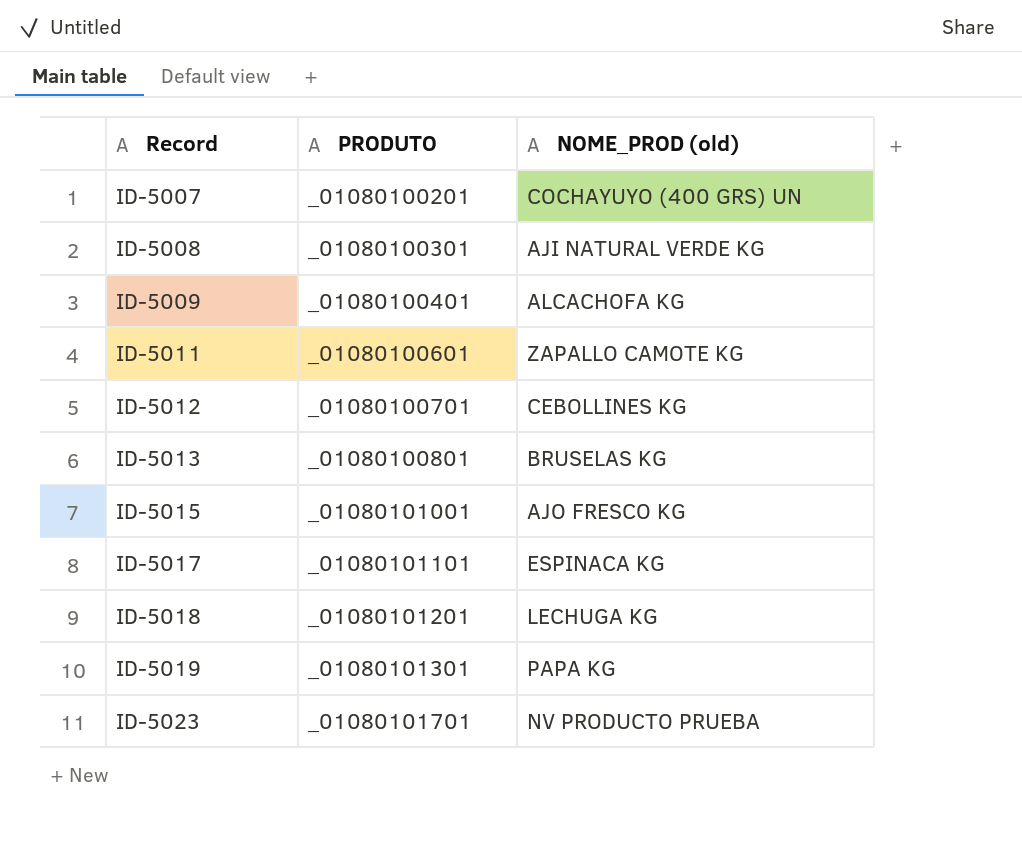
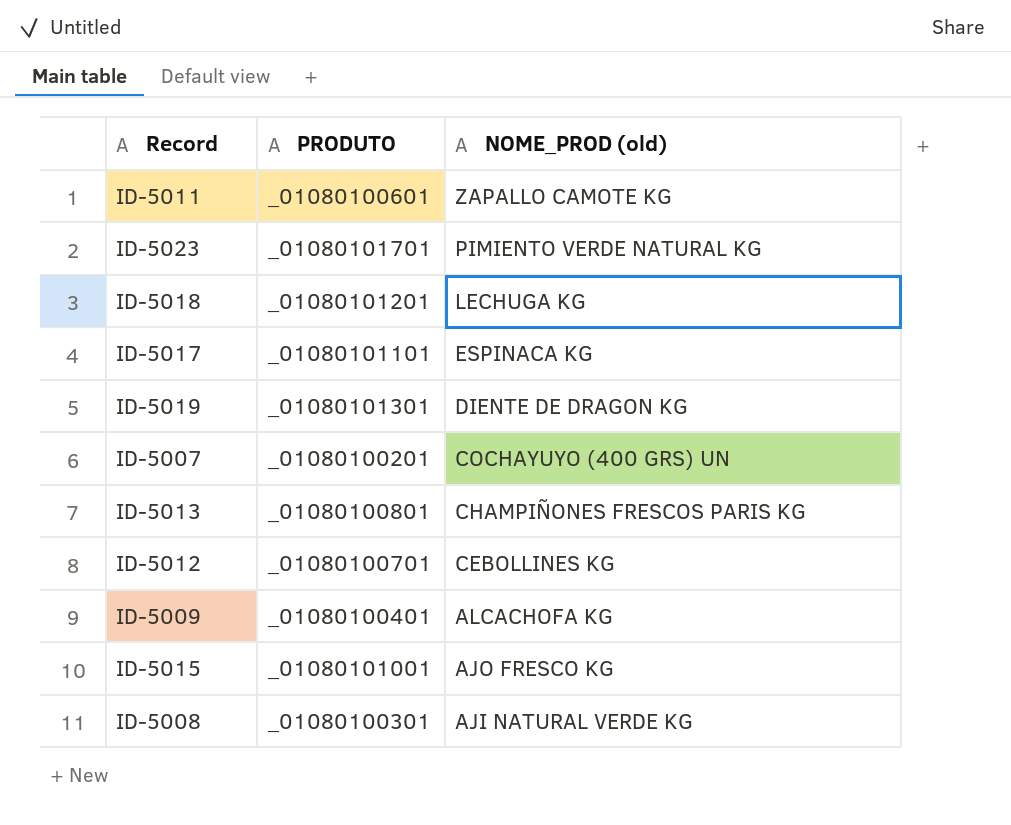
row order: Record ascending -> NOME_PROD (old) descending
ID-5023 | NOME_PROD (old): NV PRODUCTO PRUEBA -> PIMIENTO VERDE NATURAL KG
ID-5019 | NOME_PROD (old): PAPA KG -> DIENTE DE DRAGON KG
ID-5013 | NOME_PROD (old): BRUSELAS KG -> CHAMPIÑONES FRESCOS PARIS KG

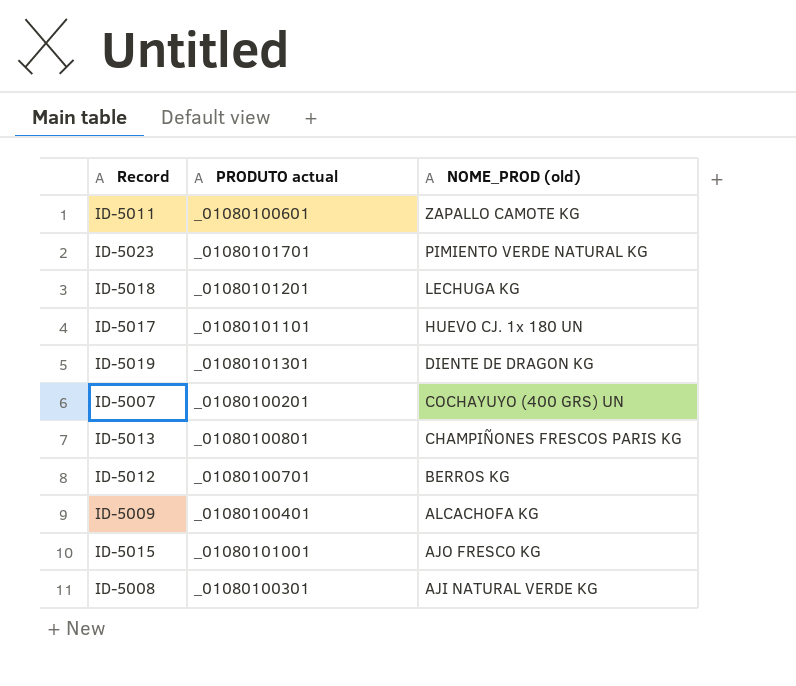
column name: PRODUTO -> PRODUTO actual
ID-5017 | NOME_PROD (old): ESPINACA KG -> HUEVO CJ. 1x 180 UN
ID-5012 | NOME_PROD (old): CEBOLLINES KG -> BERROS KG

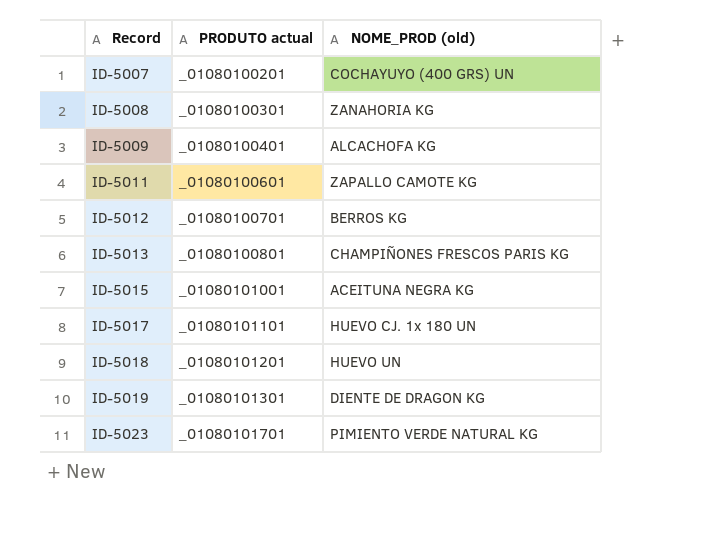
row order: NOME_PROD (old) descending -> Record ascending
ID-5008 | NOME_PROD (old): AJI NATURAL VERDE KG -> ZANAHORIA KG
ID-5015 | NOME_PROD (old): AJO FRESCO KG -> ACEITUNA NEGRA KG
ID-5018 | NOME_PROD (old): LECHUGA KG -> HUEVO UN

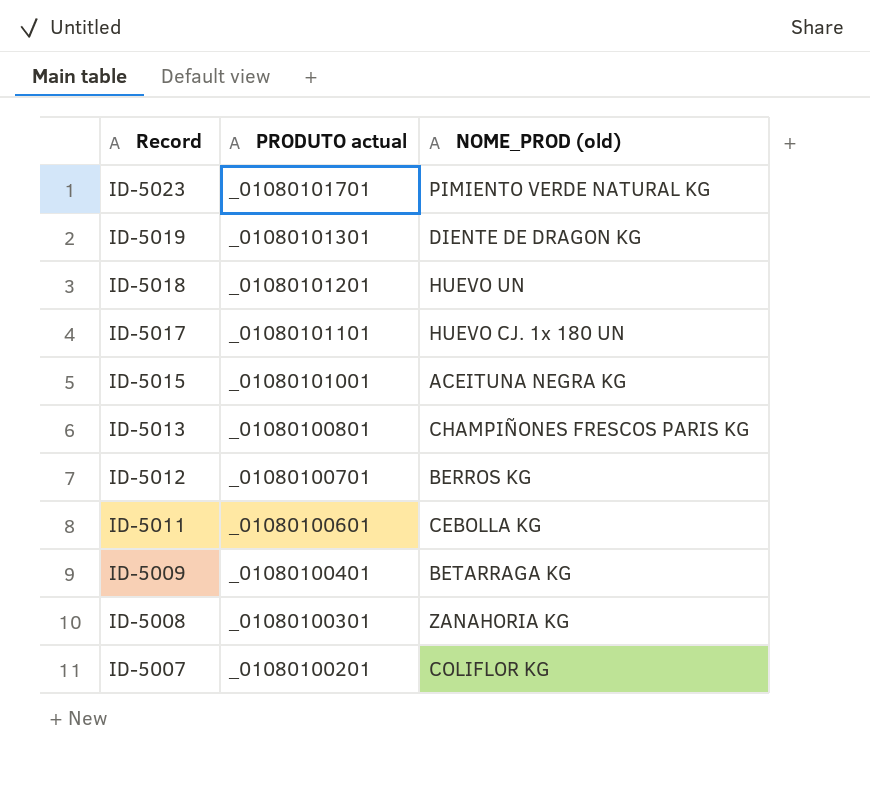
row order: Record ascending -> Record descending
ID-5011 | NOME_PROD (old): ZAPALLO CAMOTE KG -> CEBOLLA KG
ID-5009 | NOME_PROD (old): ALCACHOFA KG -> BETARRAGA KG
ID-5007 | NOME_PROD (old): COCHAYUYO (400 GRS) UN -> COLIFLOR KG

